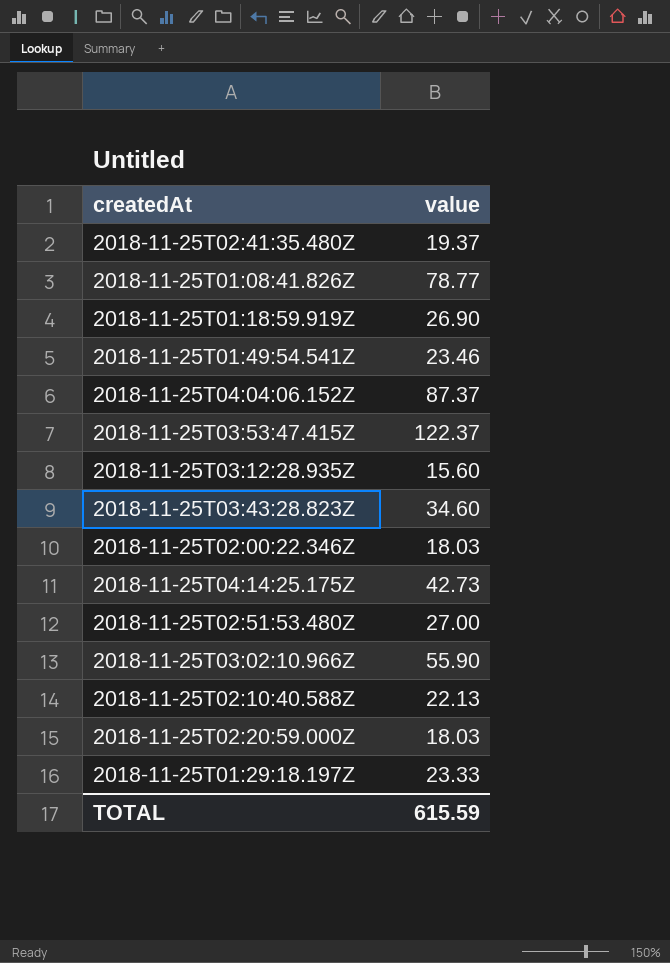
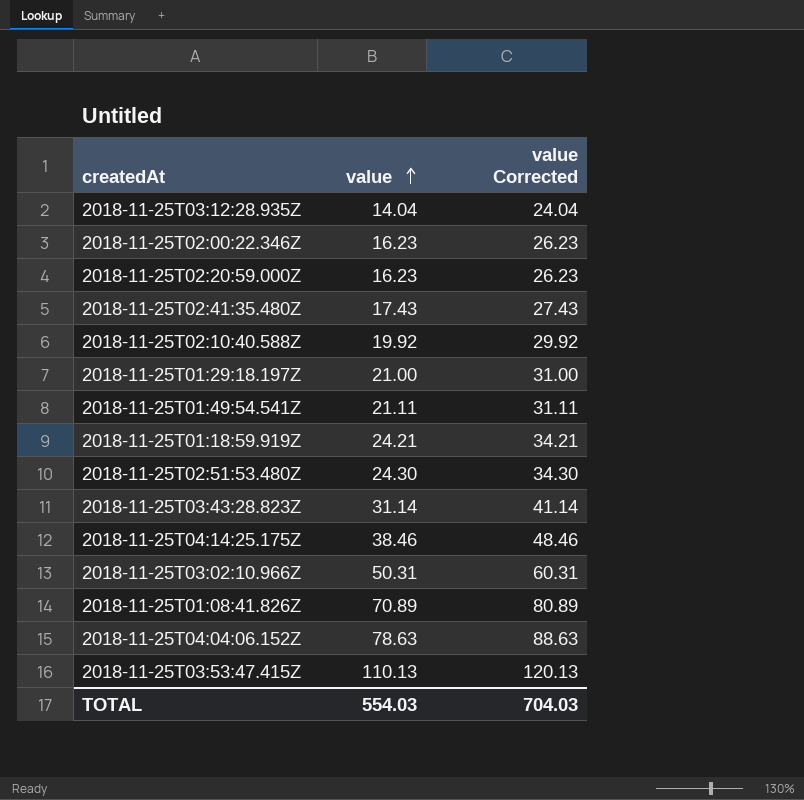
row order: none -> value ascending
column value Corrected | formula: none -> [value] + 10
2018-11-25T03:12:28.935Z | value: 15.60 -> 14.04
2018-11-25T02:00:22.346Z | value: 18.03 -> 16.23
2018-11-25T02:20:59.000Z | value: 18.03 -> 16.23
2018-11-25T02:41:35.480Z | value: 19.37 -> 17.43
2018-11-25T02:10:40.588Z | value: 22.13 -> 19.92
2018-11-25T01:29:18.197Z | value: 23.33 -> 21.00
2018-11-25T01:49:54.541Z | value: 23.46 -> 21.11
2018-11-25T01:18:59.919Z | value: 26.90 -> 24.21
2018-11-25T02:51:53.480Z | value: 27.00 -> 24.30
2018-11-25T03:43:28.823Z | value: 34.60 -> 31.14
2018-11-25T04:14:25.175Z | value: 42.73 -> 38.46
2018-11-25T03:02:10.966Z | value: 55.90 -> 50.31
2018-11-25T01:08:41.826Z | value: 78.77 -> 70.89
2018-11-25T04:04:06.152Z | value: 87.37 -> 78.63
2018-11-25T03:53:47.415Z | value: 122.37 -> 110.13
TOTAL | value: 615.59 -> 554.03

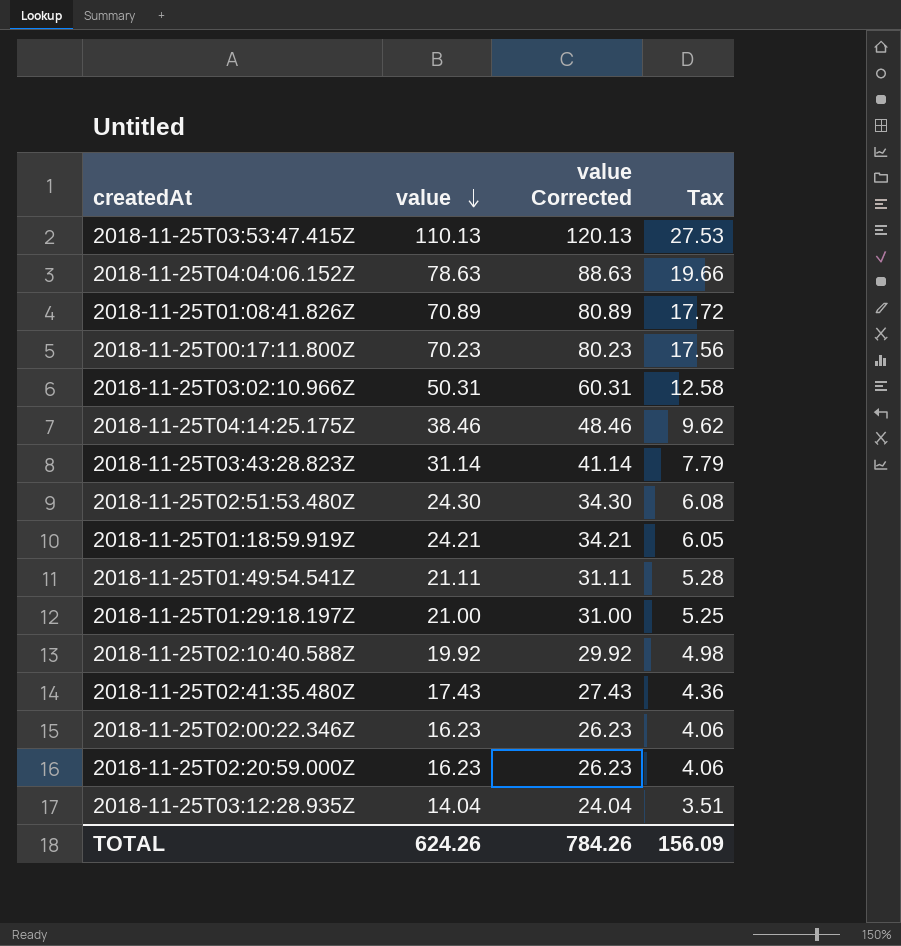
row order: value ascending -> value descending
column Tax | formula: none -> [value] * 0.25
row 2018-11-25T00:17:11.800Z: none -> 70.23 | 80.23 | 17.56
TOTAL | value: 554.03 -> 624.26
TOTAL | value Corrected: 704.03 -> 784.26

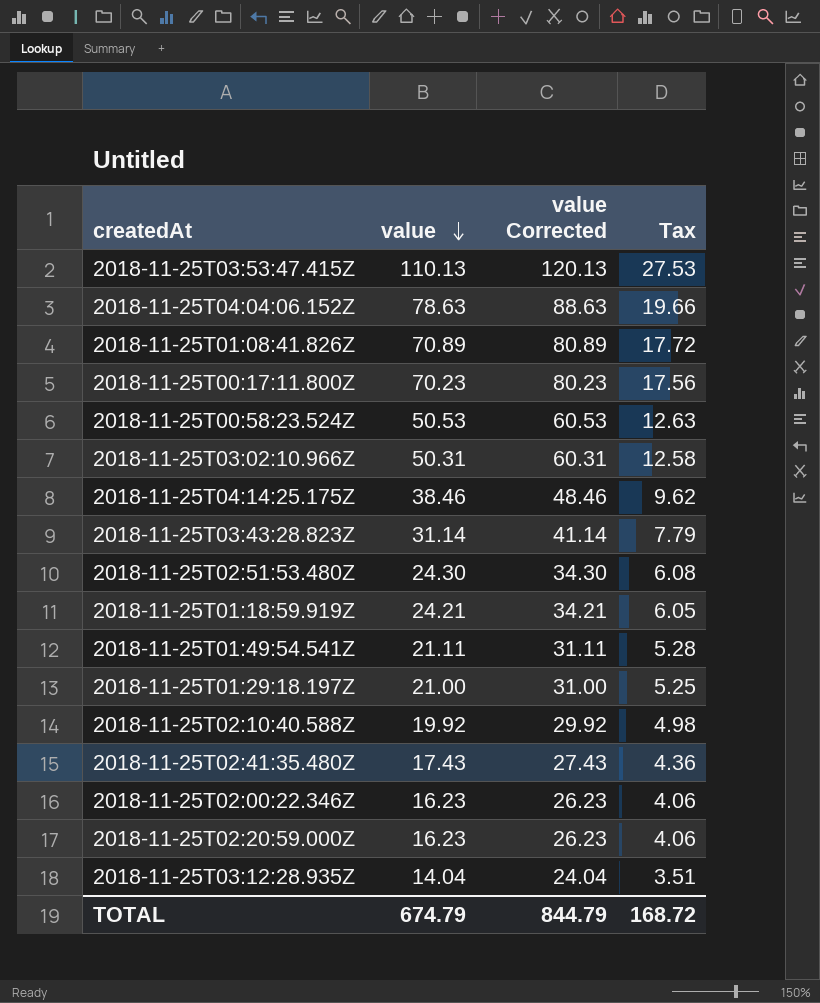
row 2018-11-25T00:58:23.524Z: none -> 50.53 | 60.53 | 12.63
TOTAL | value: 624.26 -> 674.79
TOTAL | value Corrected: 784.26 -> 844.79
TOTAL | Tax: 156.09 -> 168.72

